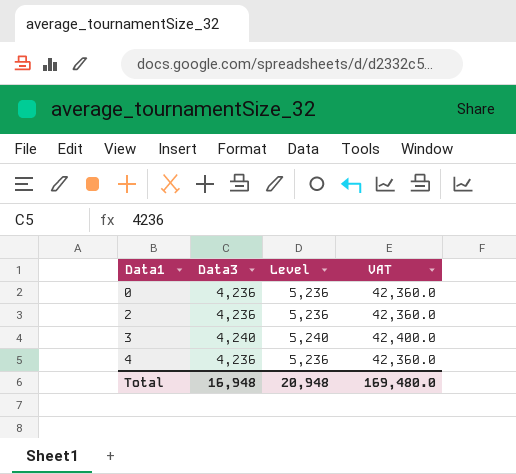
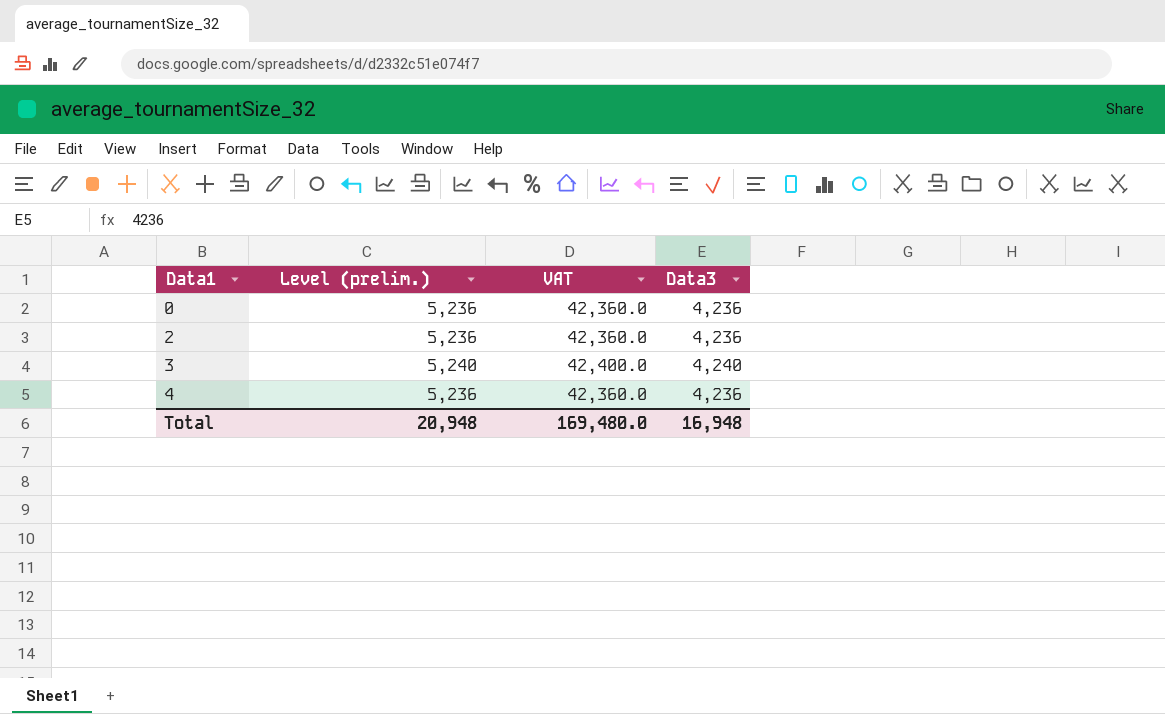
column name: Level -> Level (prelim.)
column Data3 | position: 2 -> 4

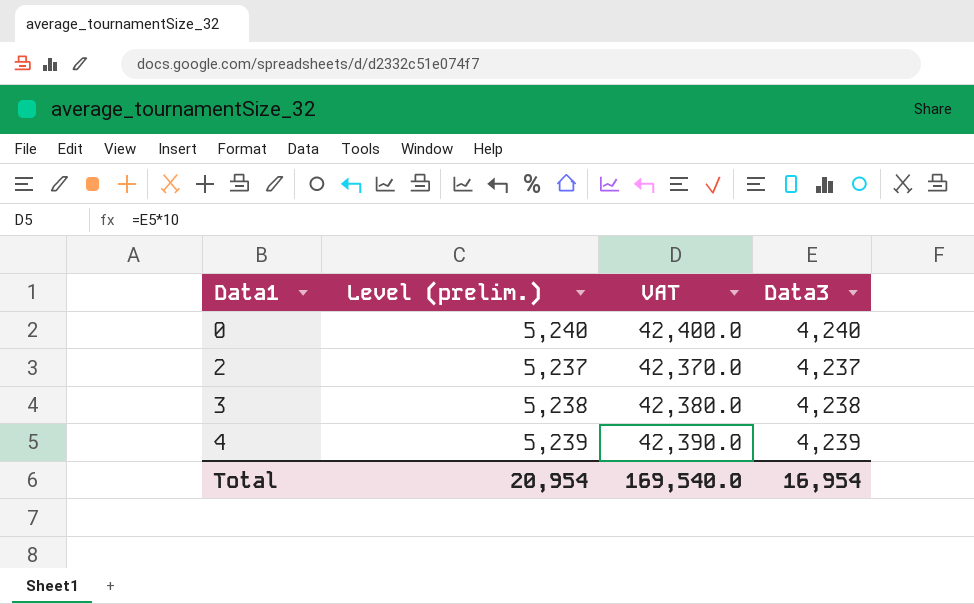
0 | Level (prelim.): 5,236 -> 5,240
0 | VAT: 42,360.0 -> 42,400.0
0 | Data3: 4,236 -> 4,240
2 | Level (prelim.): 5,236 -> 5,237
2 | VAT: 42,360.0 -> 42,370.0
2 | Data3: 4,236 -> 4,237
3 | Level (prelim.): 5,240 -> 5,238
3 | VAT: 42,400.0 -> 42,380.0
3 | Data3: 4,240 -> 4,238
4 | Level (prelim.): 5,236 -> 5,239
4 | VAT: 42,360.0 -> 42,390.0
4 | Data3: 4,236 -> 4,239
Total | Level (prelim.): 20,948 -> 20,954
Total | VAT: 169,480.0 -> 169,540.0
Total | Data3: 16,948 -> 16,954

